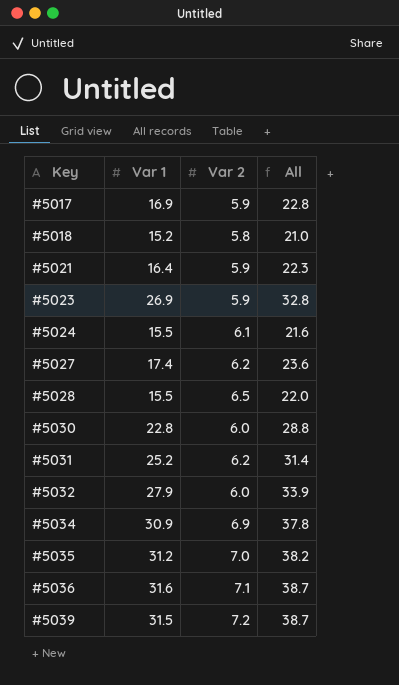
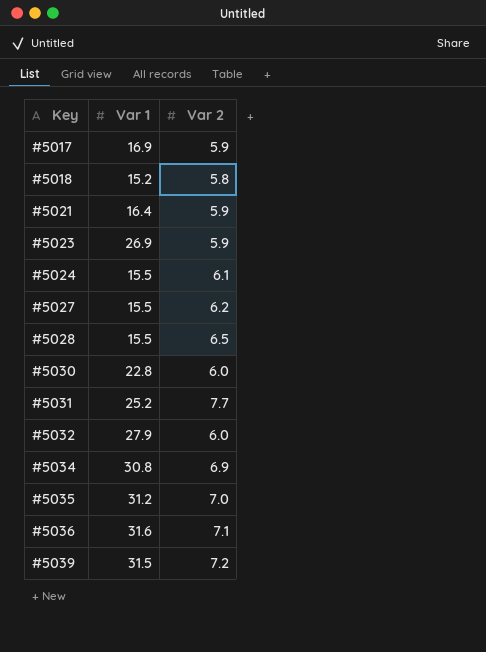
column All | formula: [Var 1] + [Var 2] -> none
#5027 | Var 1: 17.4 -> 15.5
#5031 | Var 2: 6.2 -> 7.7
#5034 | Var 1: 30.9 -> 30.8

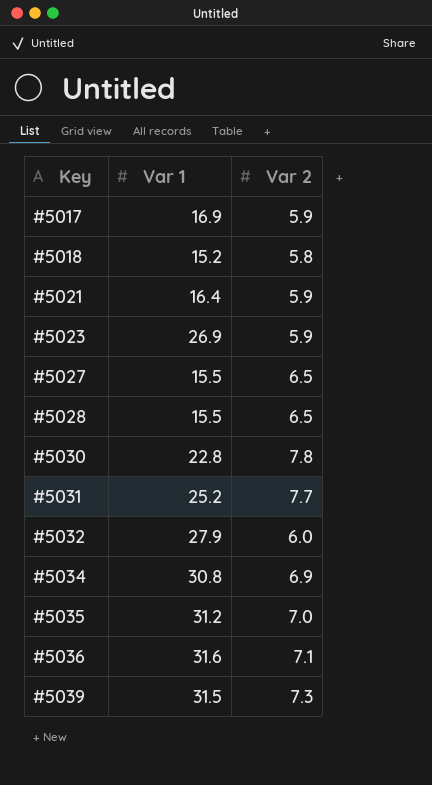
row #5024: 15.5 | 6.1 -> none
#5027 | Var 2: 6.2 -> 6.5
#5030 | Var 2: 6.0 -> 7.8
#5039 | Var 2: 7.2 -> 7.3

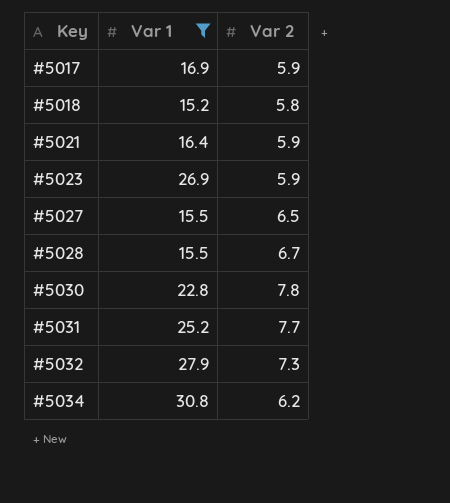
filter: none -> Var 1 <= 30.8
#5028 | Var 2: 6.5 -> 6.7
#5032 | Var 2: 6.0 -> 7.3
#5034 | Var 2: 6.9 -> 6.2

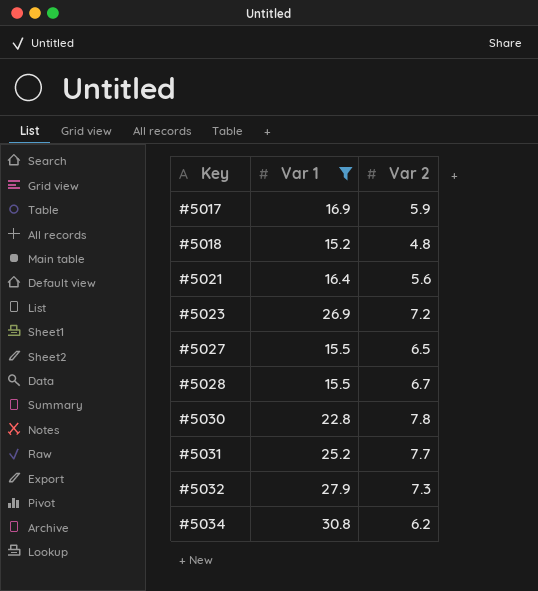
#5018 | Var 2: 5.8 -> 4.8
#5021 | Var 2: 5.9 -> 5.6
#5023 | Var 2: 5.9 -> 7.2

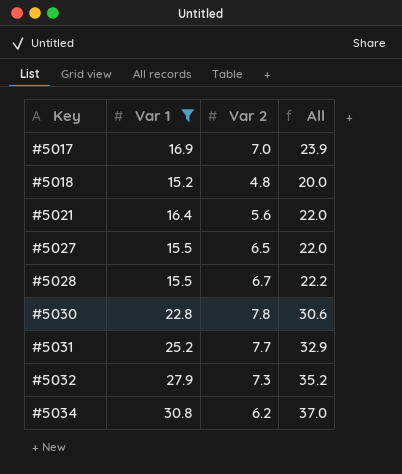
column All | formula: none -> [Var 1] + [Var 2]
row #5023: 26.9 | 7.2 -> none
#5017 | Var 2: 5.9 -> 7.0

